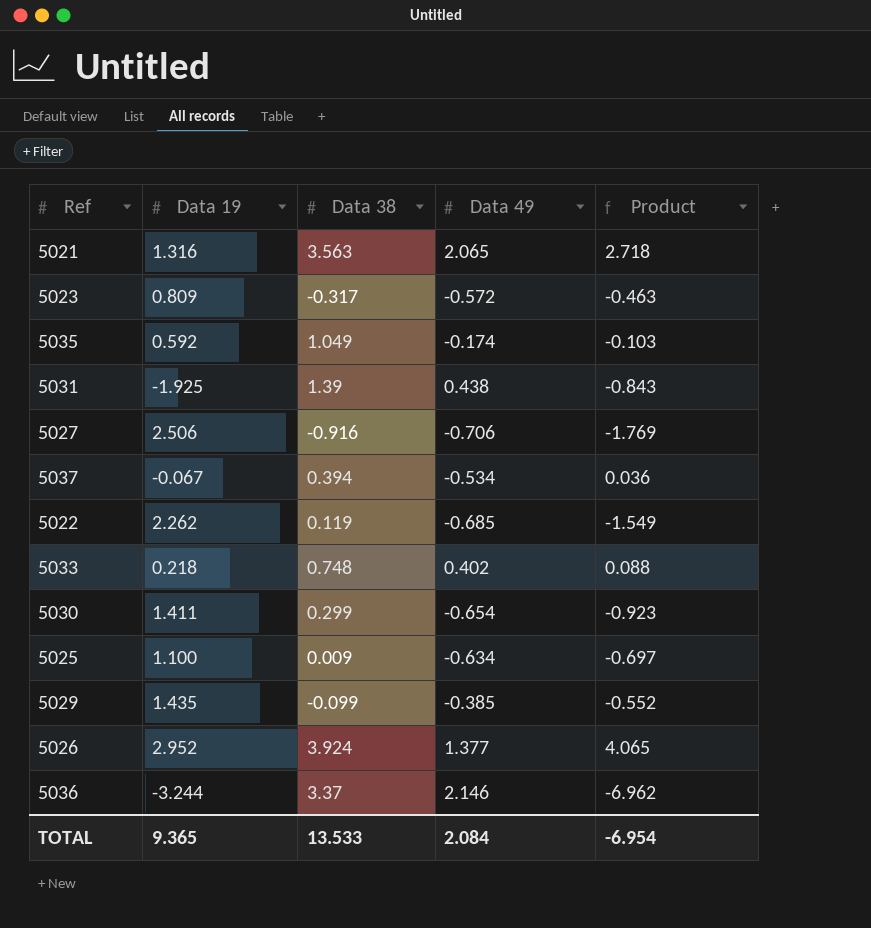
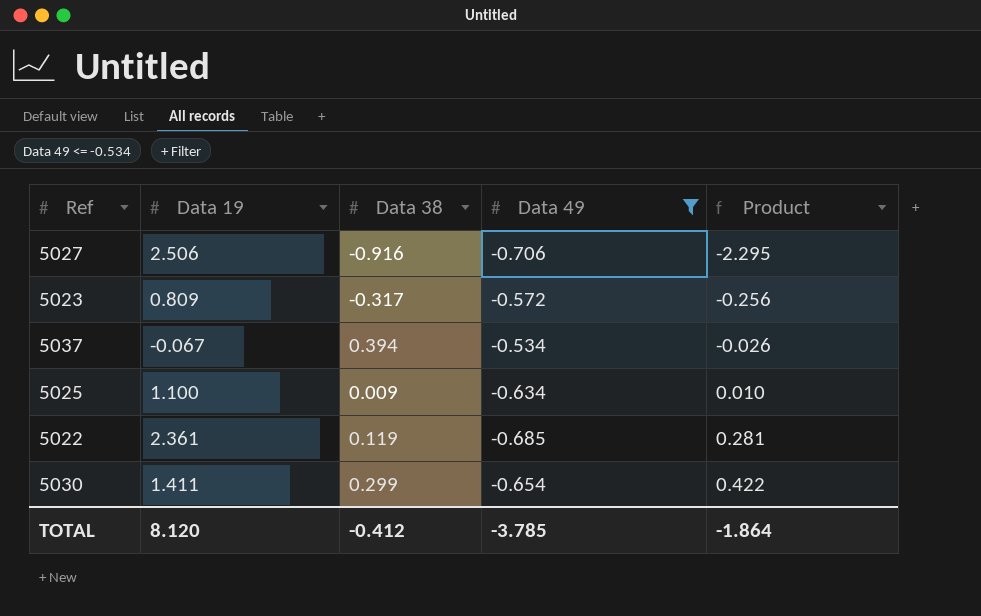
filter: none -> Data 49 <= -0.534
row order: none -> Product ascending
column Product | formula: [Data 19] * [Data 49] -> [Data 19] * [Data 38]
5022 | Data 19: 2.262 -> 2.361
TOTAL | Data 19: 9.365 -> 8.120
TOTAL | Data 38: 13.533 -> -0.412
TOTAL | Data 49: 2.084 -> -3.785
TOTAL | Product: -6.954 -> -1.864

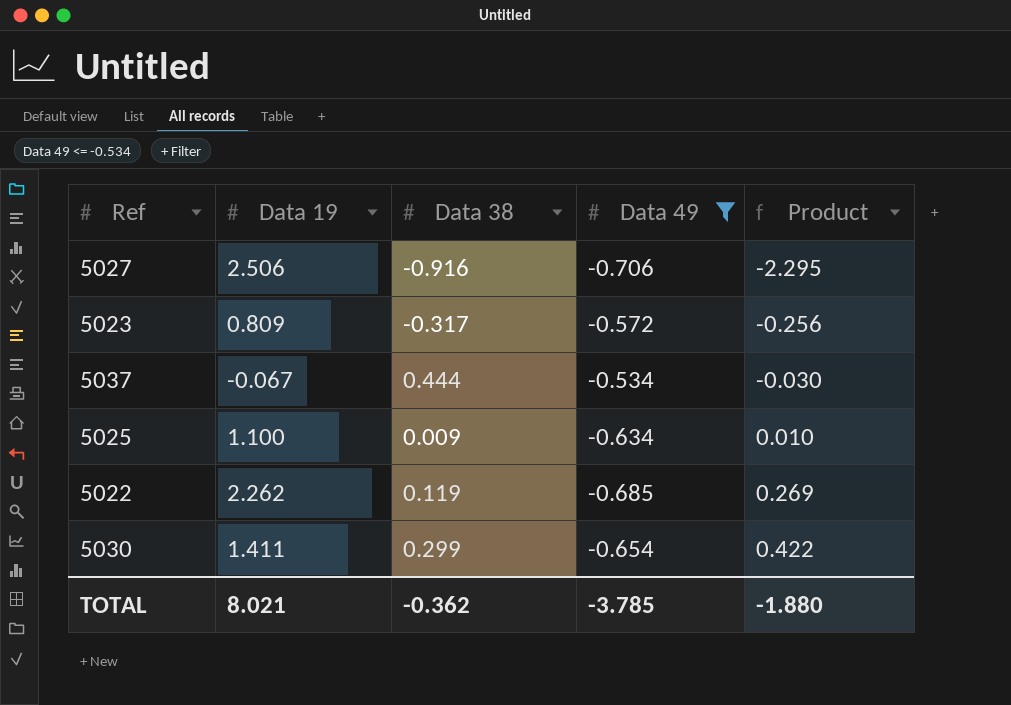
5037 | Data 38: 0.394 -> 0.444
5037 | Product: -0.026 -> -0.030
5022 | Data 19: 2.361 -> 2.262
5022 | Product: 0.281 -> 0.269
TOTAL | Data 19: 8.120 -> 8.021
TOTAL | Data 38: -0.412 -> -0.362
TOTAL | Product: -1.864 -> -1.880

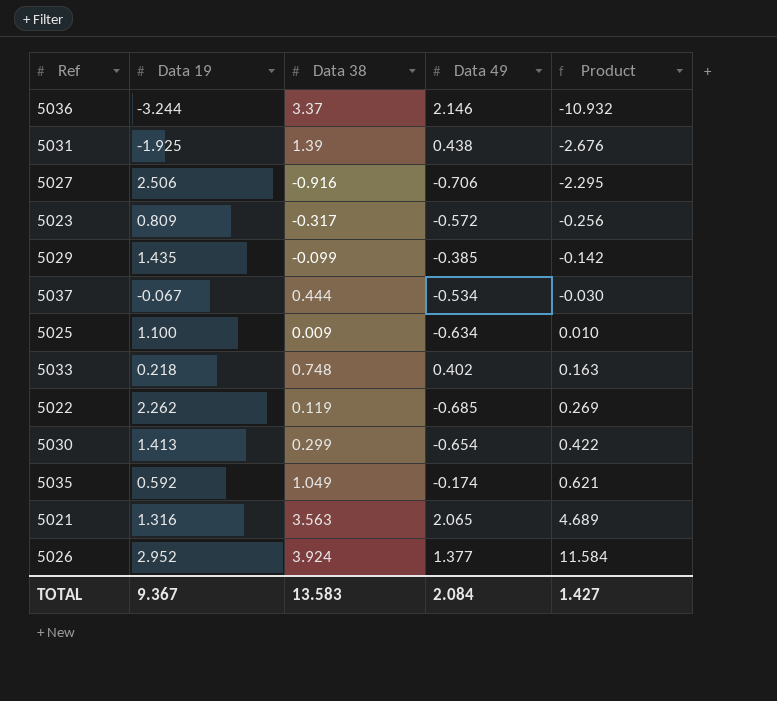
filter: Data 49 <= -0.534 -> none
5030 | Data 19: 1.411 -> 1.413
TOTAL | Data 19: 8.021 -> 9.367
TOTAL | Data 38: -0.362 -> 13.583
TOTAL | Data 49: -3.785 -> 2.084
TOTAL | Product: -1.880 -> 1.427

